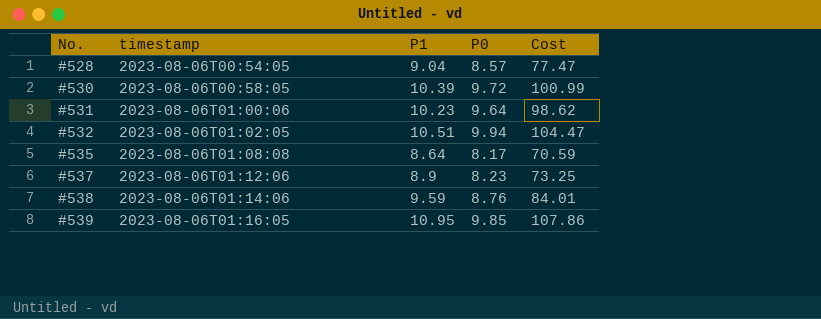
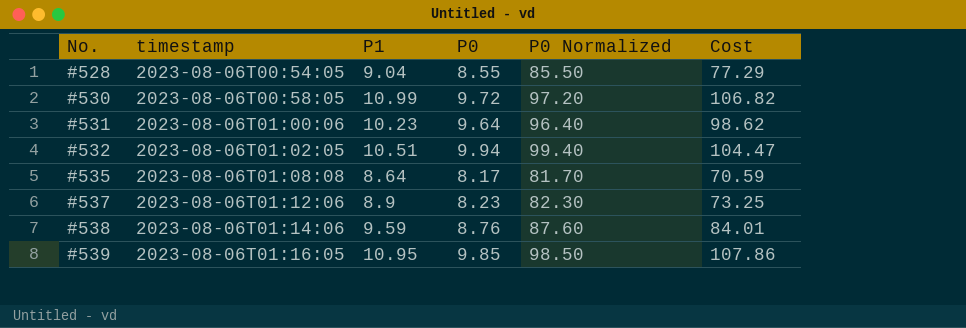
column P0 Normalized | formula: none -> [P0] * 10
#528 | P0: 8.57 -> 8.55
#528 | Cost: 77.47 -> 77.29
#530 | P1: 10.39 -> 10.99
#530 | Cost: 100.99 -> 106.82

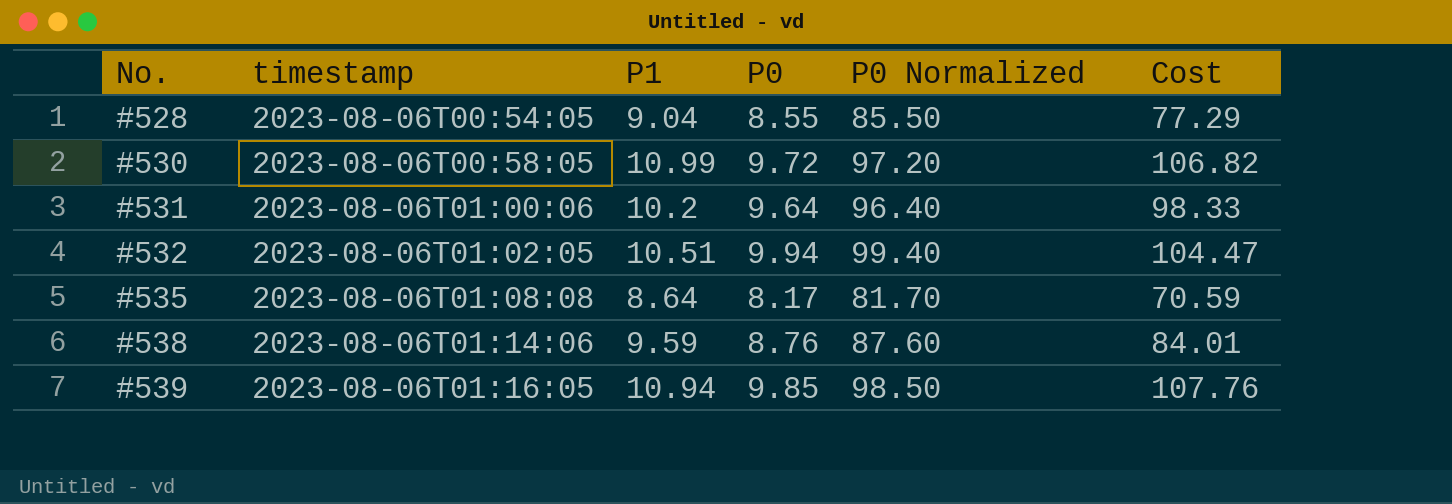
row #537: 2023-08-06T01:12:06 | 8.9 | 8.23 | 82.30 | 73.25 -> none
#531 | P1: 10.23 -> 10.2
#531 | Cost: 98.62 -> 98.33
#539 | P1: 10.95 -> 10.94
#539 | Cost: 107.86 -> 107.76

